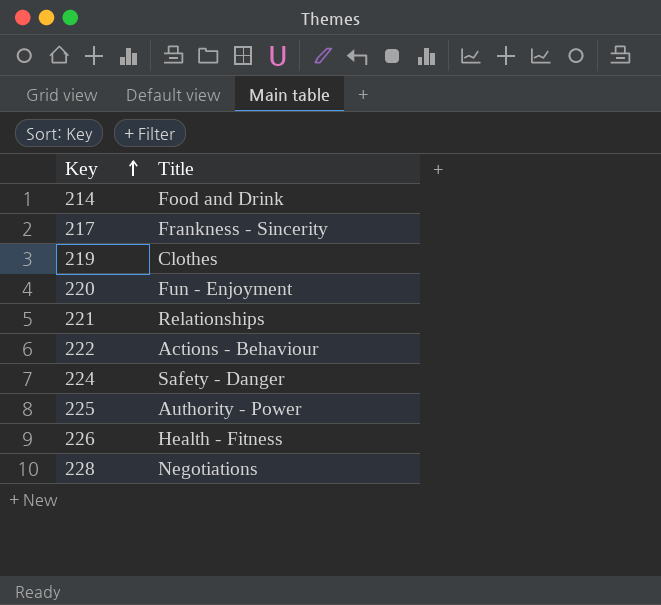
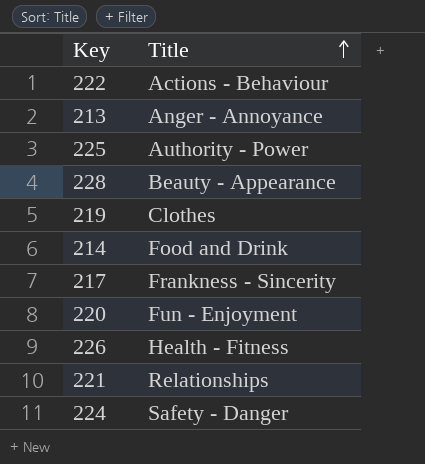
row order: Key ascending -> Title ascending
row 213: none -> Anger - Annoyance
228 | Title: Negotiations -> Beauty - Appearance

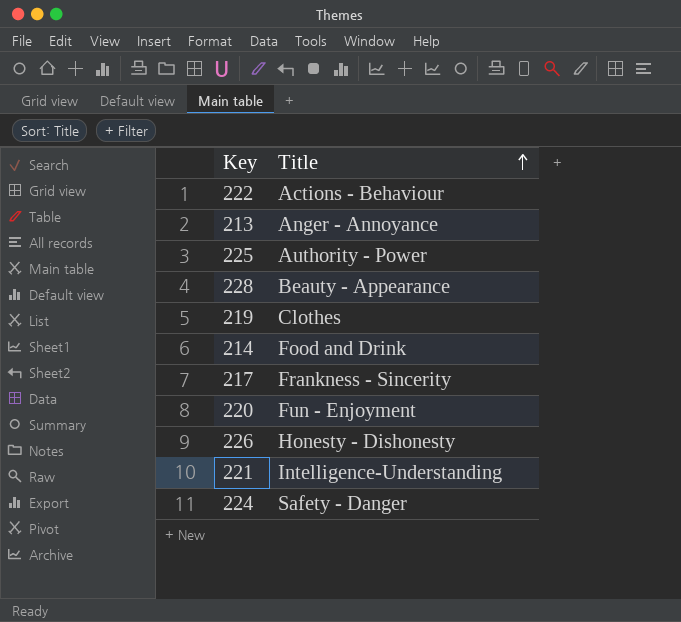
226 | Title: Health - Fitness -> Honesty - Dishonesty
221 | Title: Relationships -> Intelligence-Understanding

